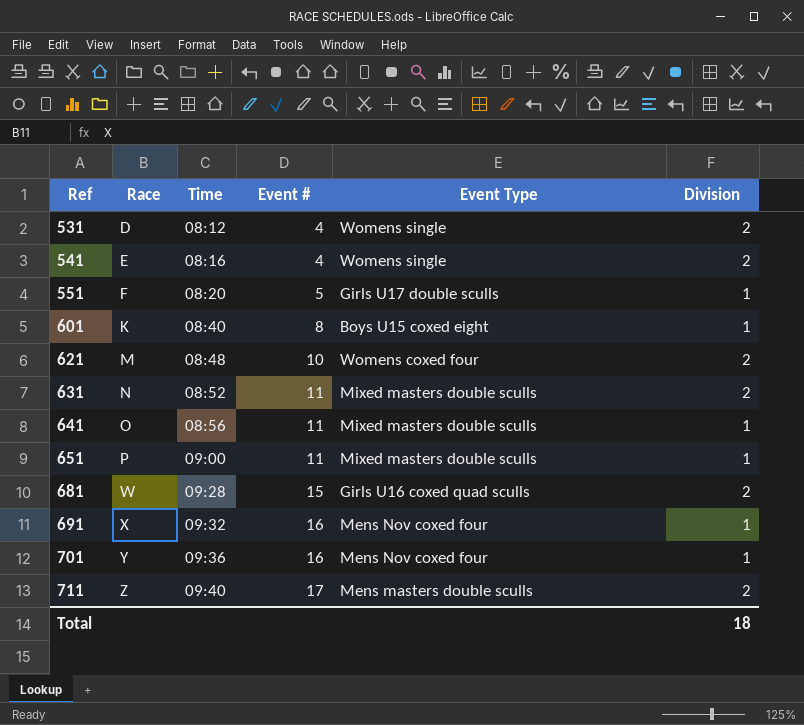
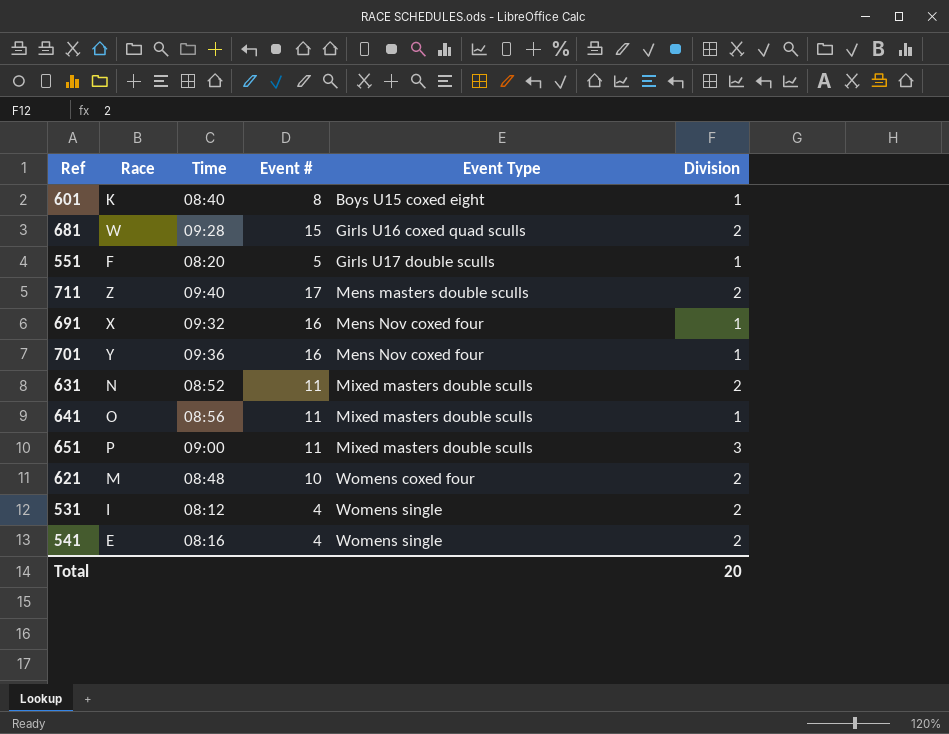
row order: Ref ascending -> Event Type ascending
651 | Division: 1 -> 3
531 | Race: D -> I
Total | Division: 18 -> 20

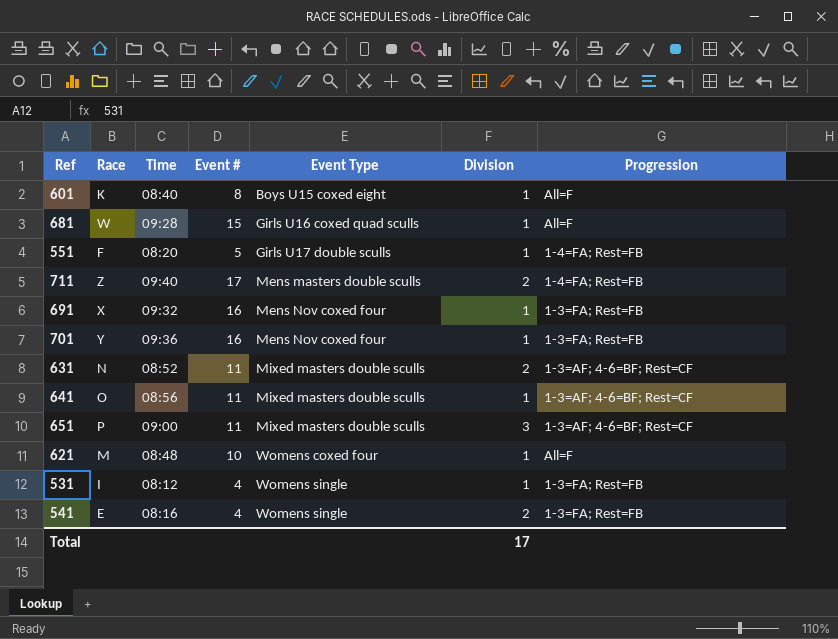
column Progression | position: none -> 7
681 | Division: 2 -> 1
621 | Division: 2 -> 1
531 | Division: 2 -> 1
Total | Division: 20 -> 17

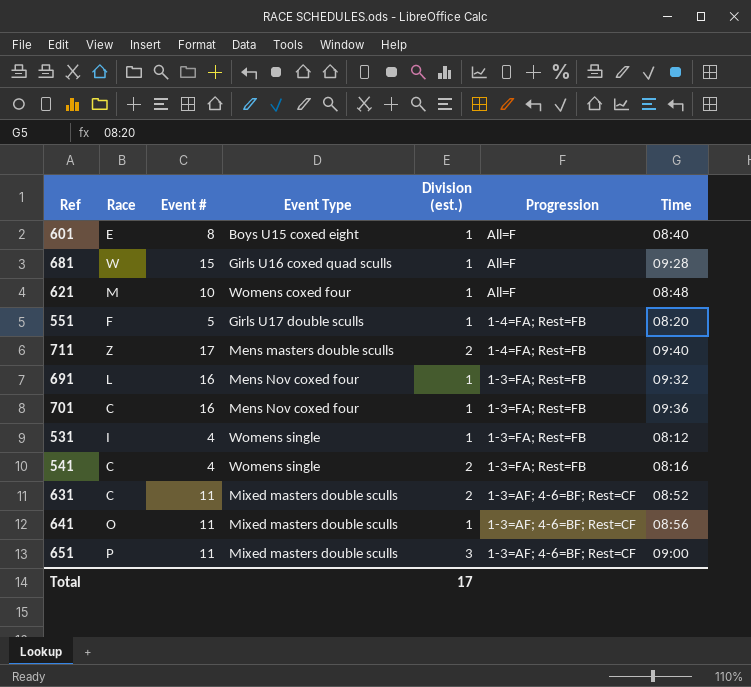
row order: Event Type ascending -> Progression descending
column name: Division -> Division (est.)
column Time | position: 3 -> 7
601 | Race: K -> E
691 | Race: X -> L
701 | Race: Y -> C
541 | Race: E -> C
631 | Race: N -> C

